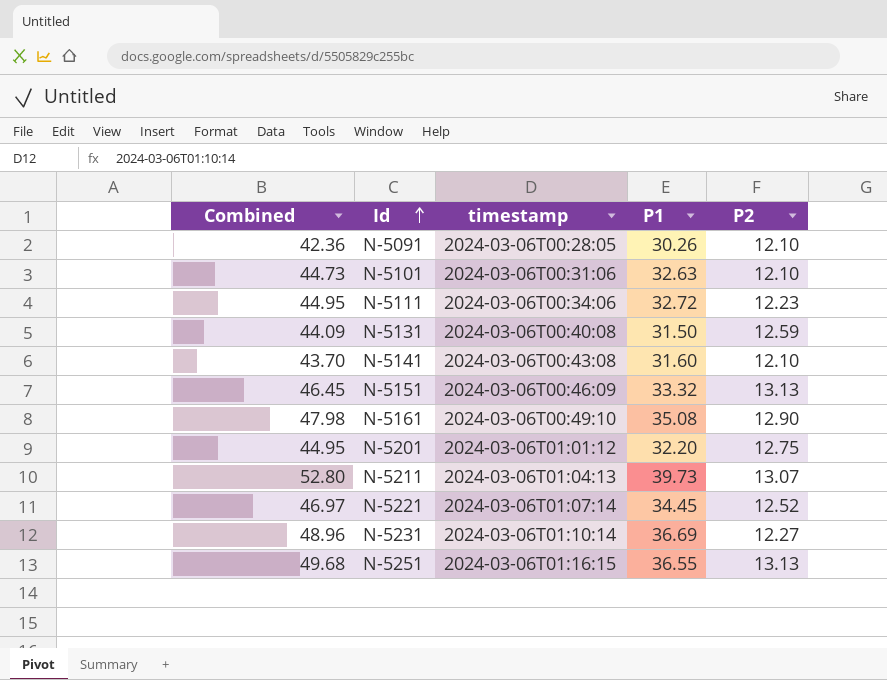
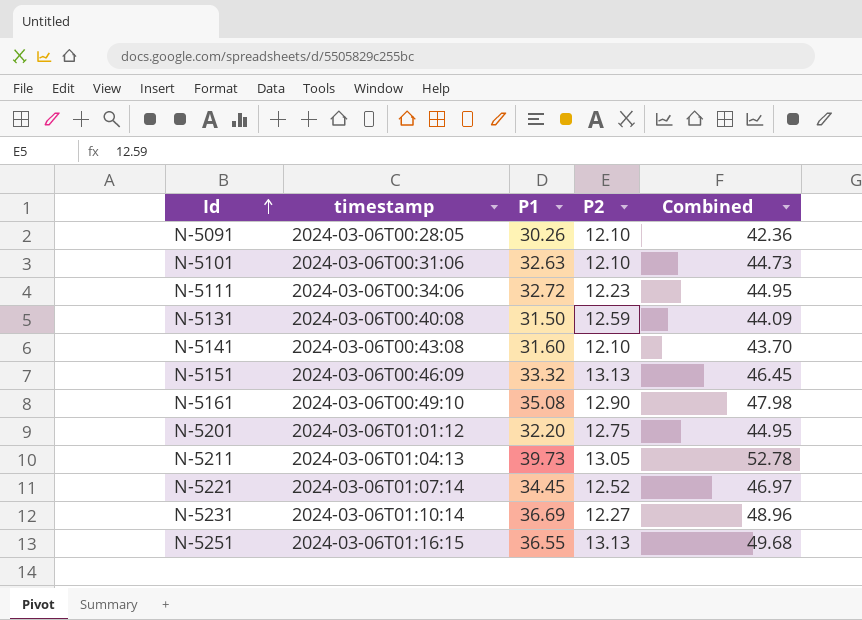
column Combined | position: 1 -> 5
N-5211 | P2: 13.07 -> 13.05
N-5211 | Combined: 52.80 -> 52.78

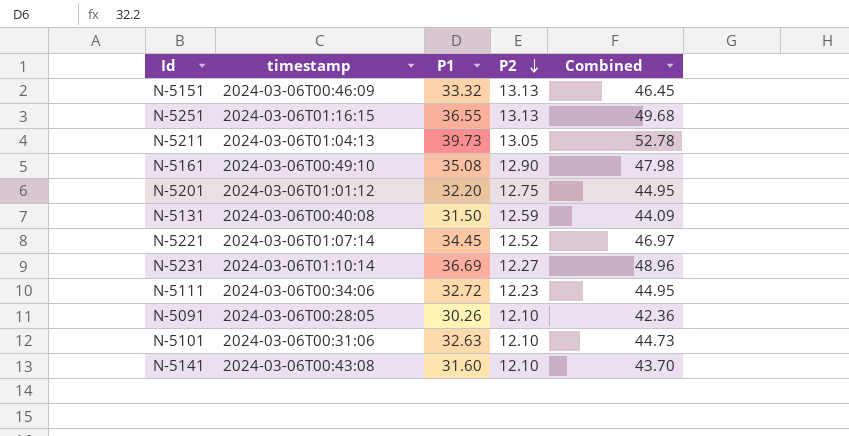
row order: Id ascending -> P2 descending

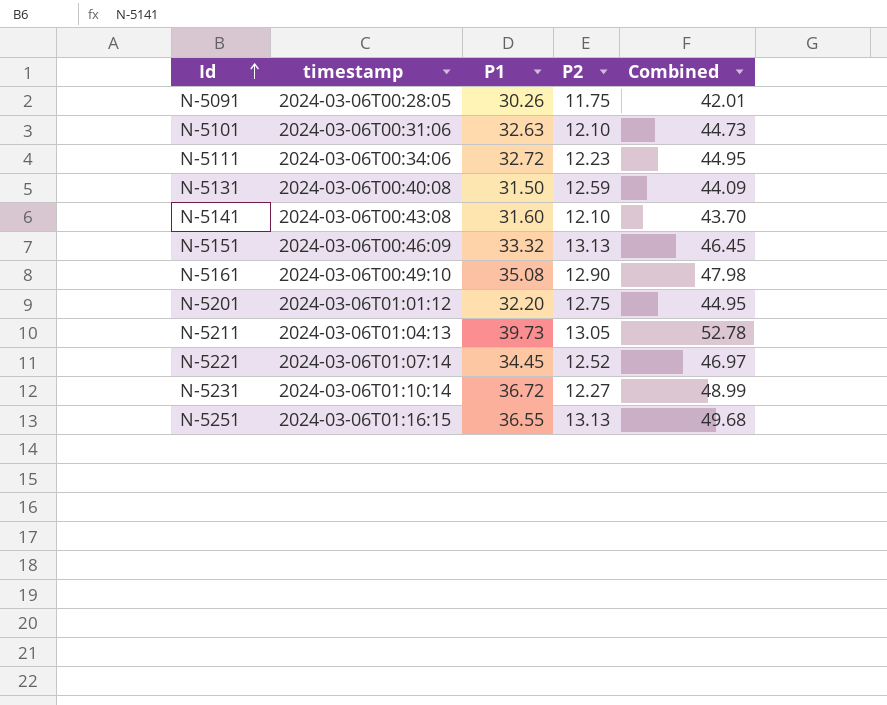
row order: P2 descending -> Id ascending
N-5091 | P2: 12.10 -> 11.75
N-5091 | Combined: 42.36 -> 42.01
N-5231 | P1: 36.69 -> 36.72
N-5231 | Combined: 48.96 -> 48.99

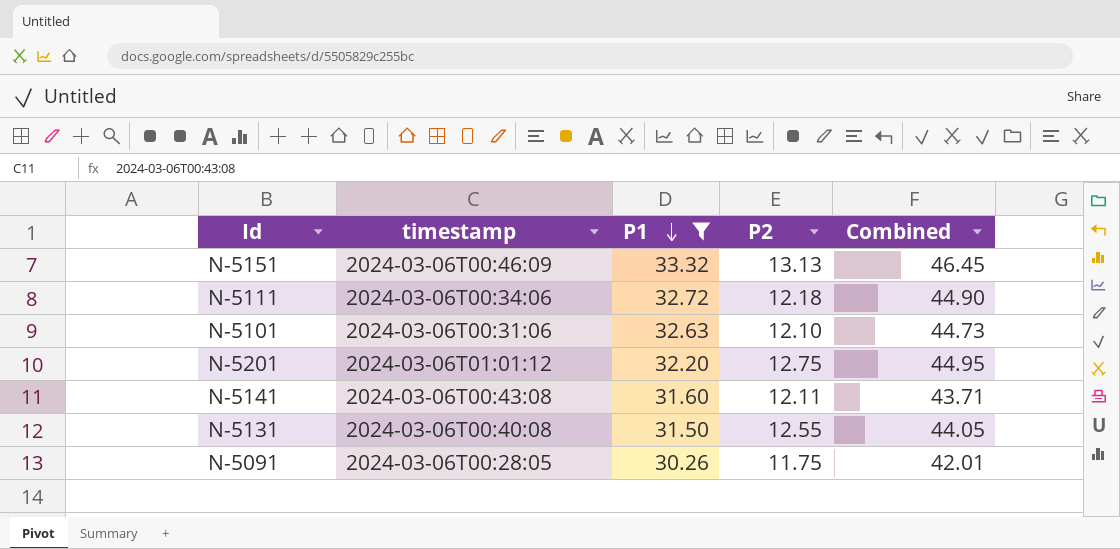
filter: none -> P1 <= 33.32
row order: Id ascending -> P1 descending
N-5111 | P2: 12.23 -> 12.18
N-5111 | Combined: 44.95 -> 44.90
N-5141 | P2: 12.10 -> 12.11
N-5141 | Combined: 43.70 -> 43.71
N-5131 | P2: 12.59 -> 12.55
N-5131 | Combined: 44.09 -> 44.05

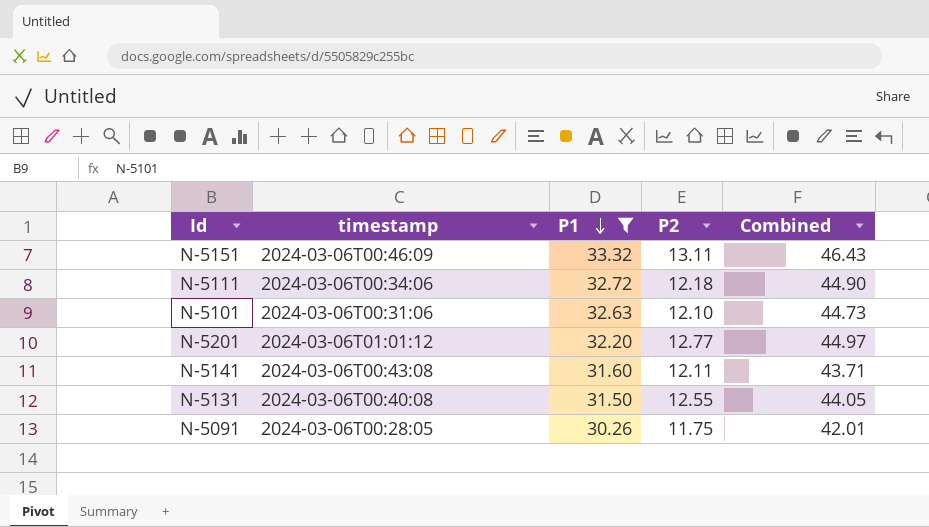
N-5151 | P2: 13.13 -> 13.11
N-5151 | Combined: 46.45 -> 46.43
N-5201 | P2: 12.75 -> 12.77
N-5201 | Combined: 44.95 -> 44.97

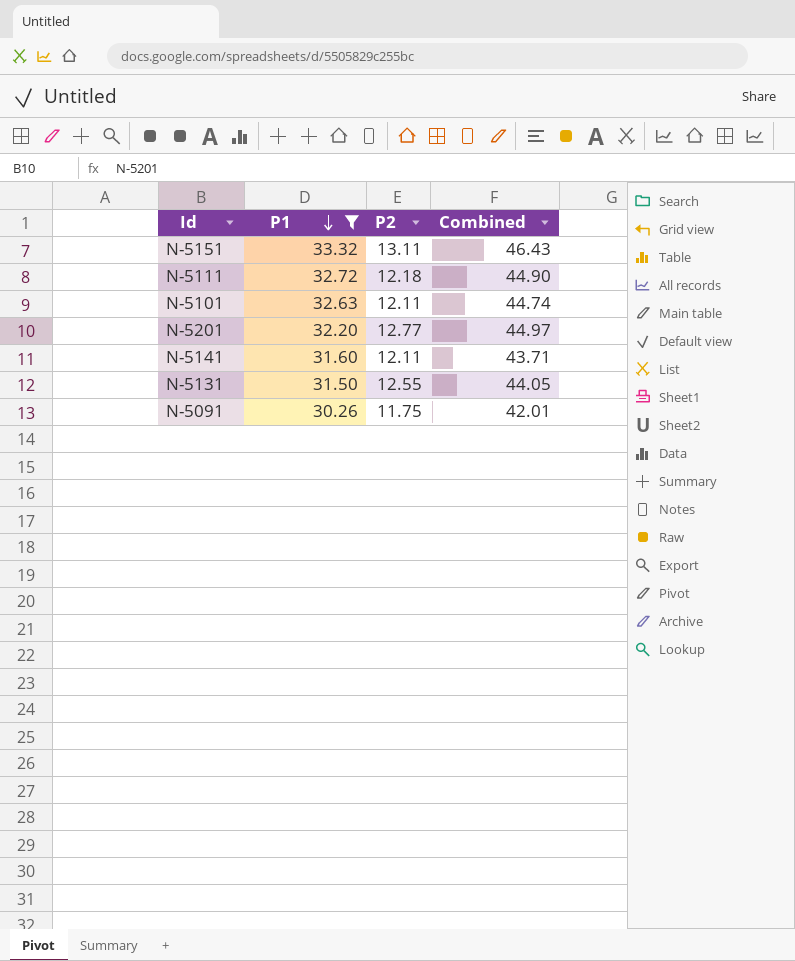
column timestamp | position: 2 -> none
N-5101 | P2: 12.10 -> 12.11
N-5101 | Combined: 44.73 -> 44.74

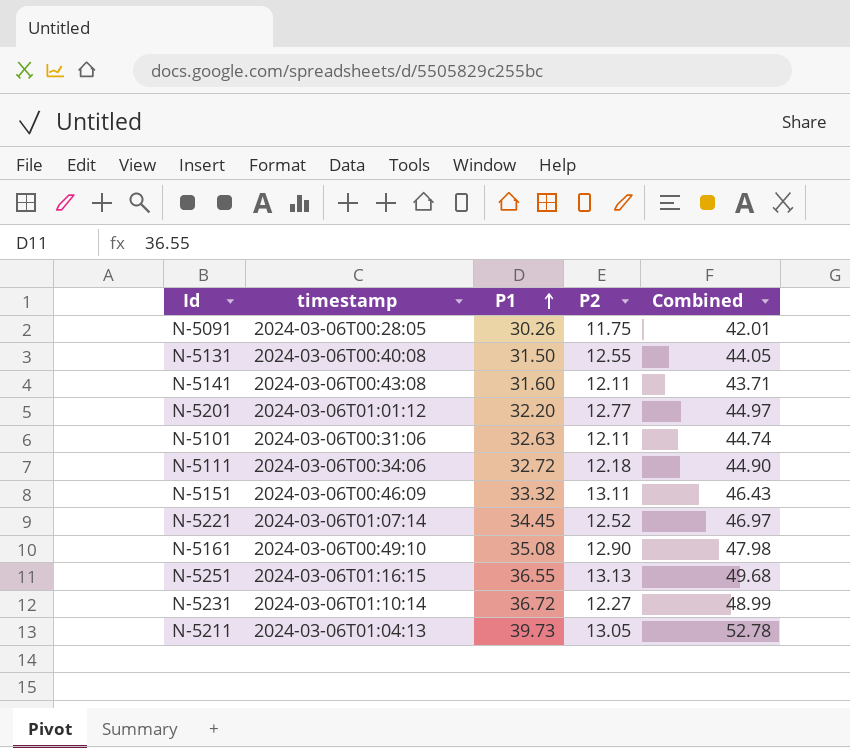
filter: P1 <= 33.32 -> none
row order: P1 descending -> P1 ascending
column timestamp | position: none -> 2

